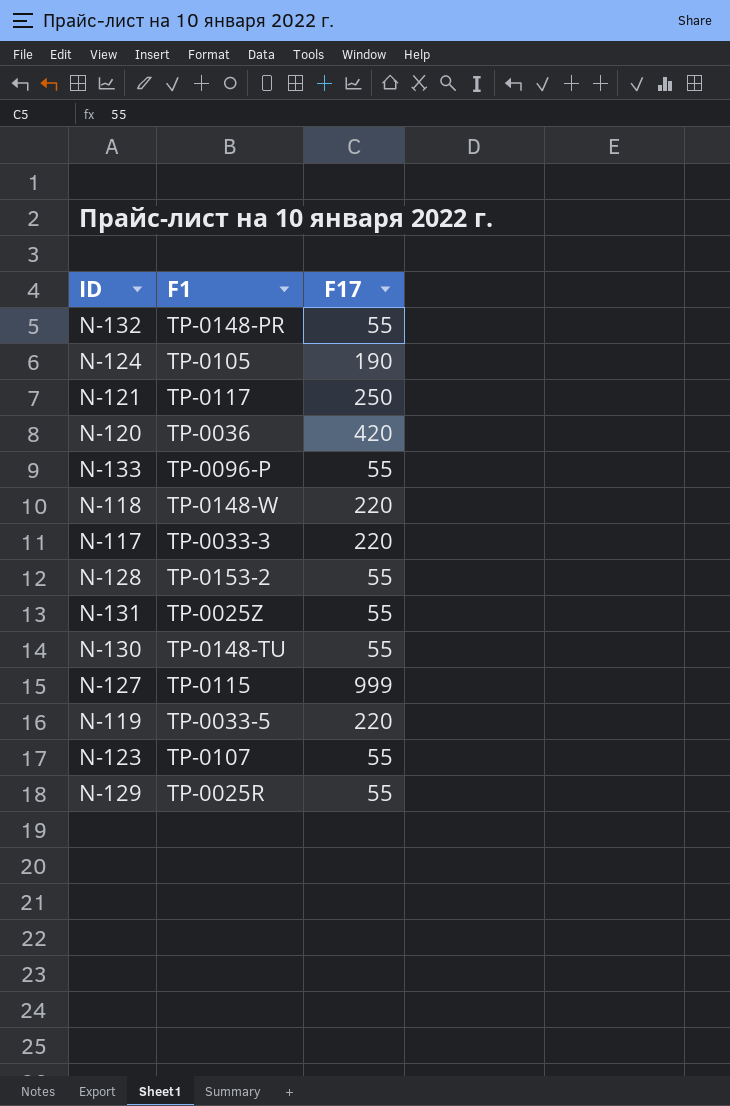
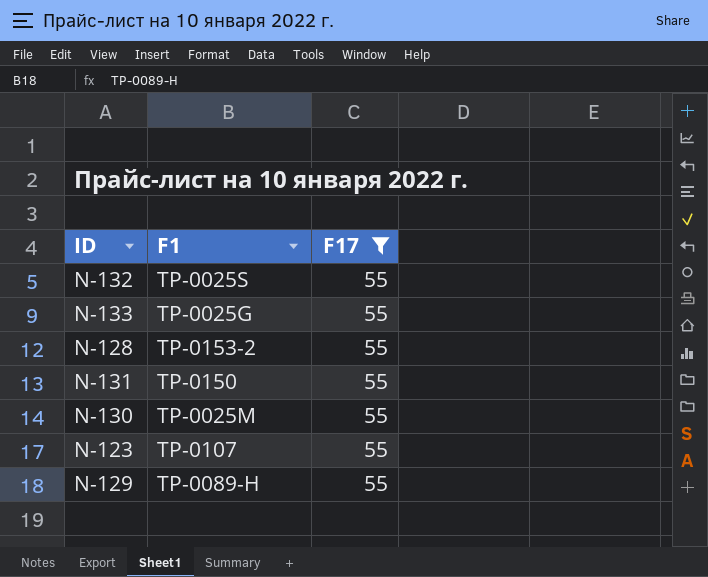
filter: none -> F17 = 55
N-132 | F1: TP-0148-PR -> TP-0025S
N-133 | F1: TP-0096-P -> TP-0025G
N-131 | F1: TP-0025Z -> TP-0150
N-130 | F1: TP-0148-TU -> TP-0025M
N-129 | F1: TP-0025R -> TP-0089-H

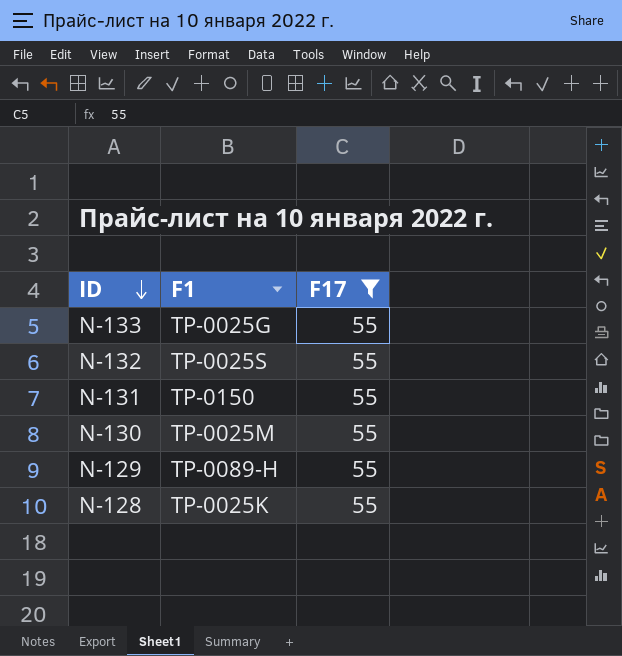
row order: none -> ID descending
row N-123: TP-0107 | 55 -> none
N-128 | F1: TP-0153-2 -> TP-0025K

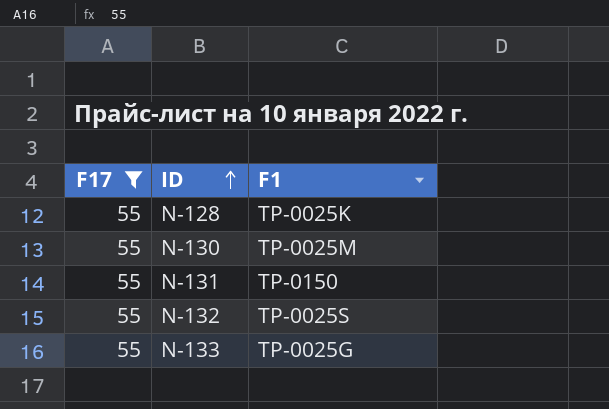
row order: ID descending -> ID ascending
column F17 | position: 3 -> 1
row N-129: TP-0089-H | 55 -> none

